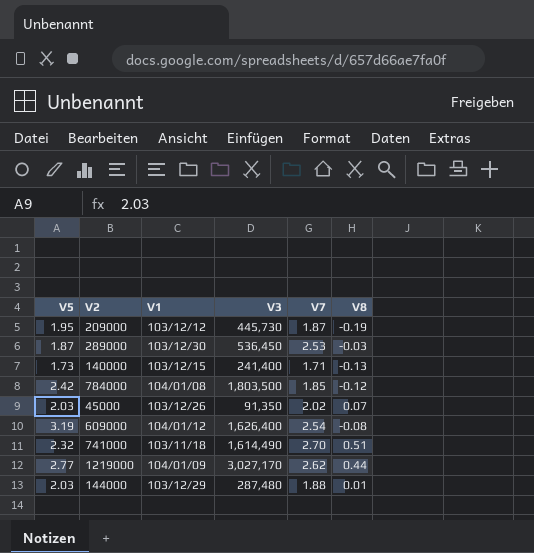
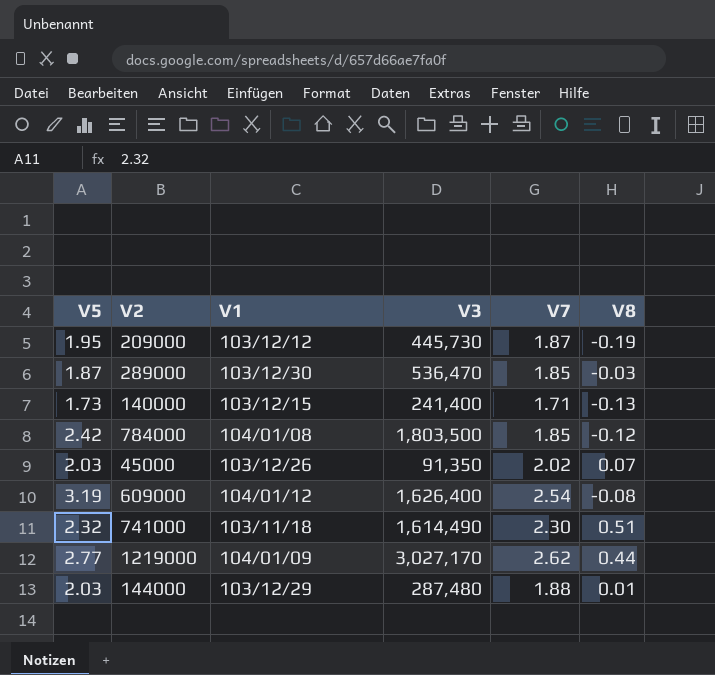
289000 | V3: 536,450 -> 536,470
289000 | V7: 2.53 -> 1.85
741000 | V7: 2.70 -> 2.30

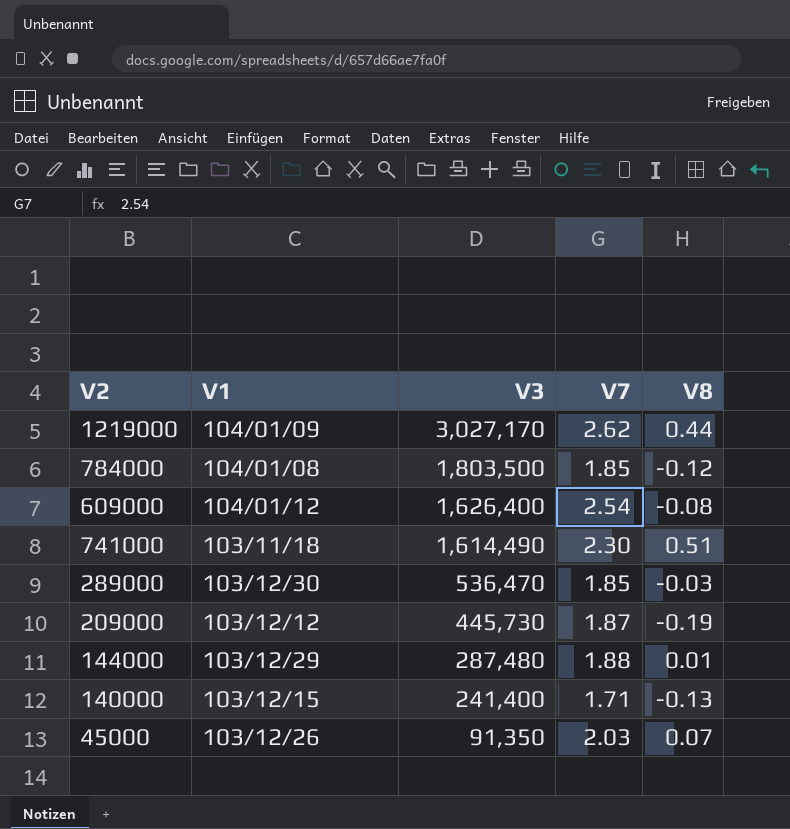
row order: none -> V3 descending
column V5 | position: 1 -> none
45000 | V7: 2.02 -> 2.03

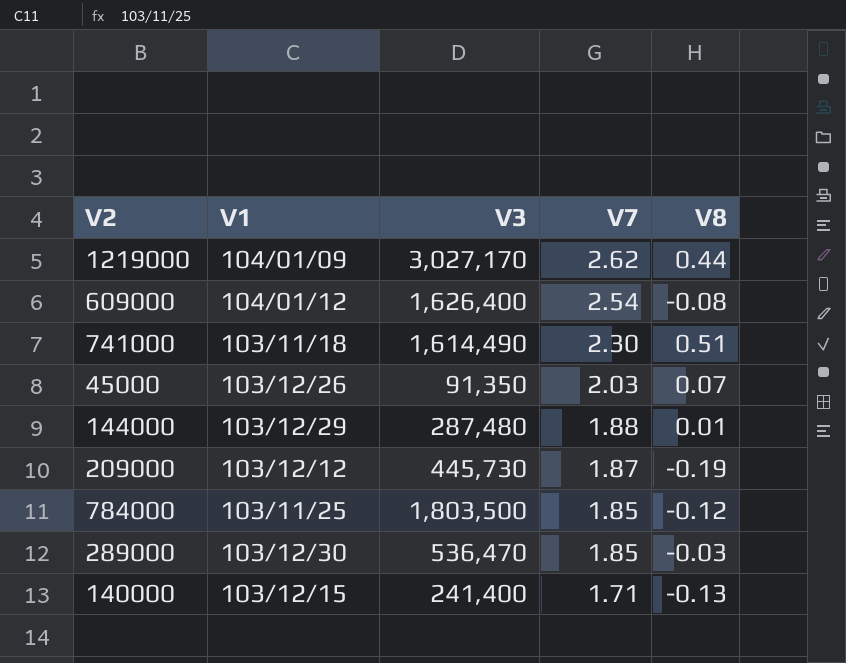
row order: V3 descending -> V7 descending
784000 | V1: 104/01/08 -> 103/11/25

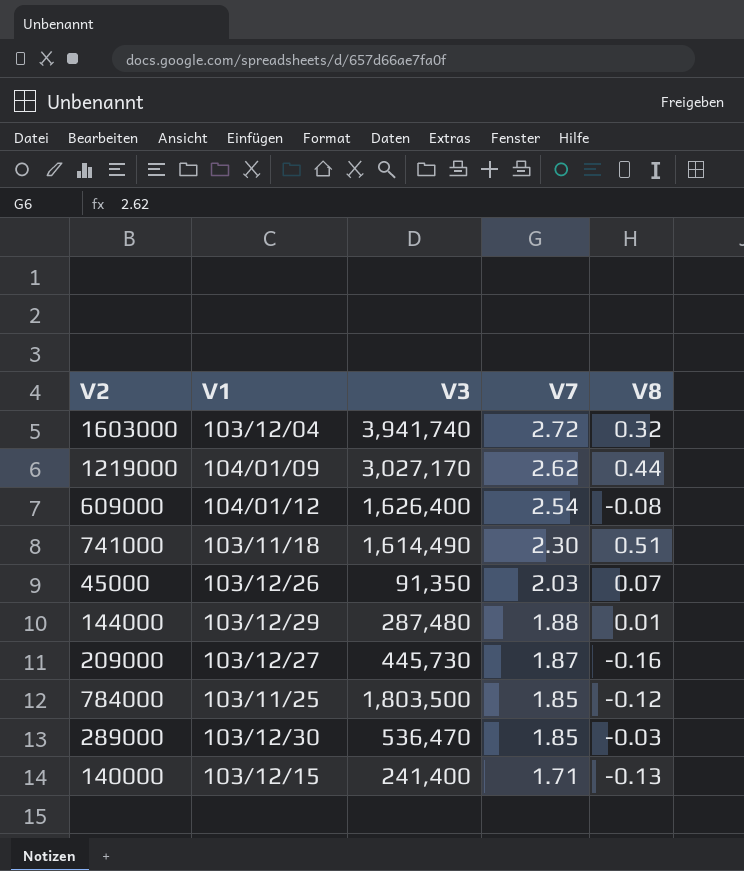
row 1603000: none -> 103/12/04 | 3,941,740 | 2.72 | 0.32
209000 | V1: 103/12/12 -> 103/12/27
209000 | V8: -0.19 -> -0.16

